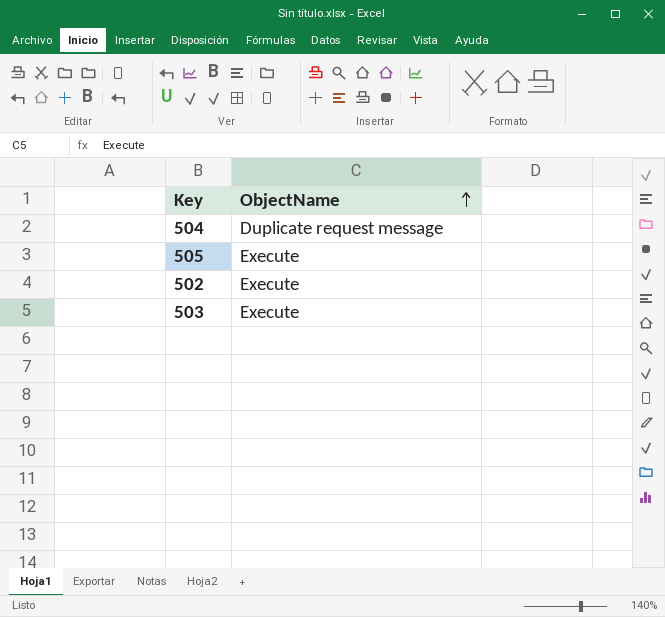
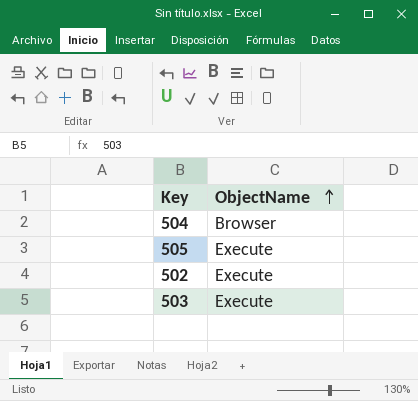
504 | ObjectName: Duplicate request message -> Browser

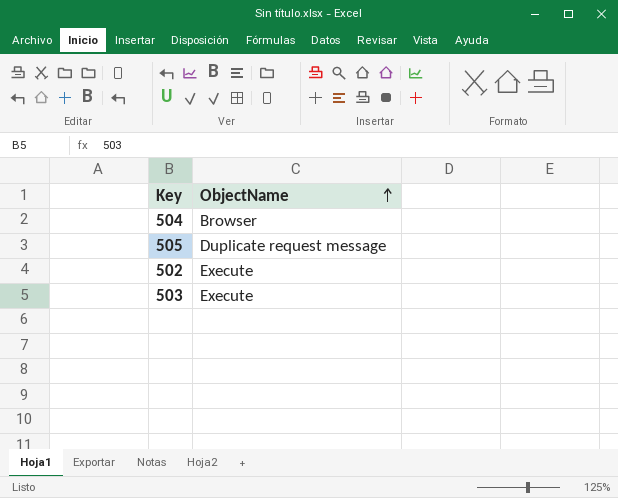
505 | ObjectName: Execute -> Duplicate request message

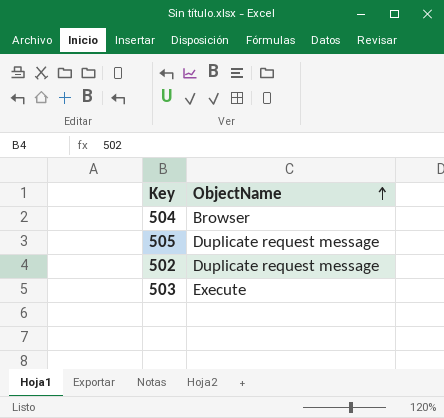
502 | ObjectName: Execute -> Duplicate request message

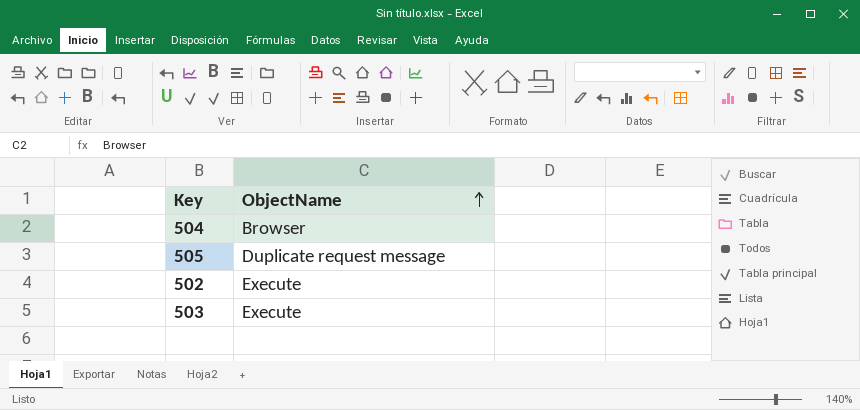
502 | ObjectName: Duplicate request message -> Execute

